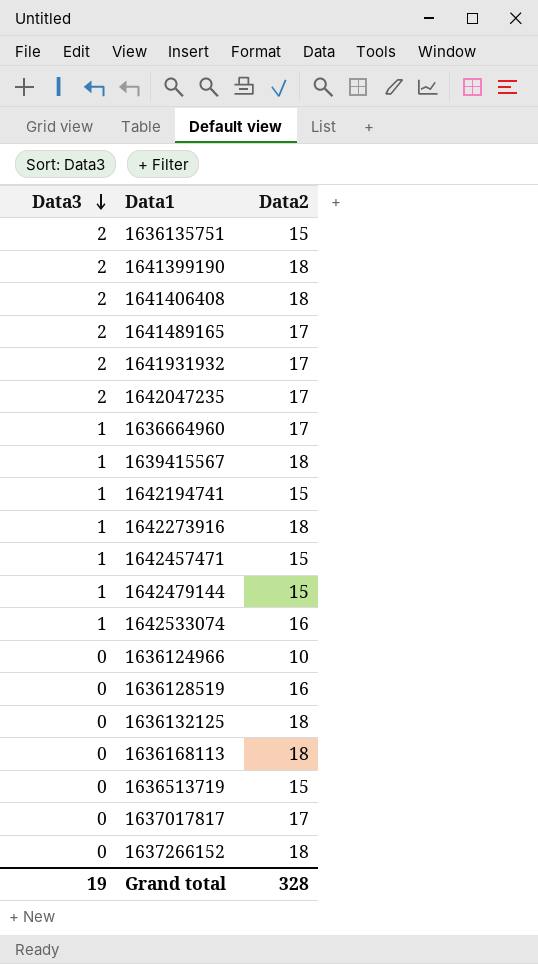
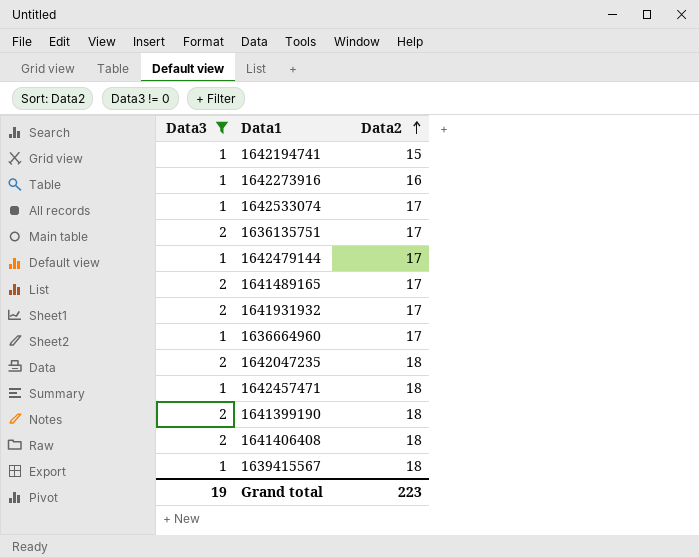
filter: none -> Data3 != 0
row order: Data3 descending -> Data2 ascending
1642273916 | Data2: 18 -> 16
1642533074 | Data2: 16 -> 17
1636135751 | Data2: 15 -> 17
1642479144 | Data2: 15 -> 17
1642047235 | Data2: 17 -> 18
1642457471 | Data2: 15 -> 18
Grand total | Data2: 328 -> 223

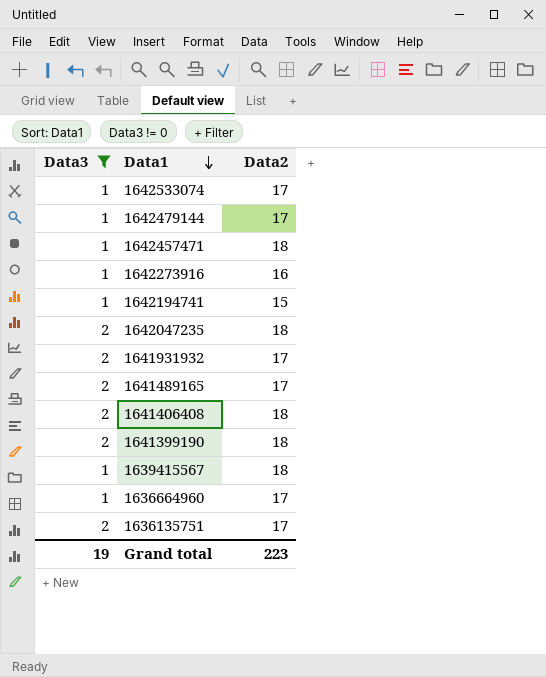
row order: Data2 ascending -> Data1 descending

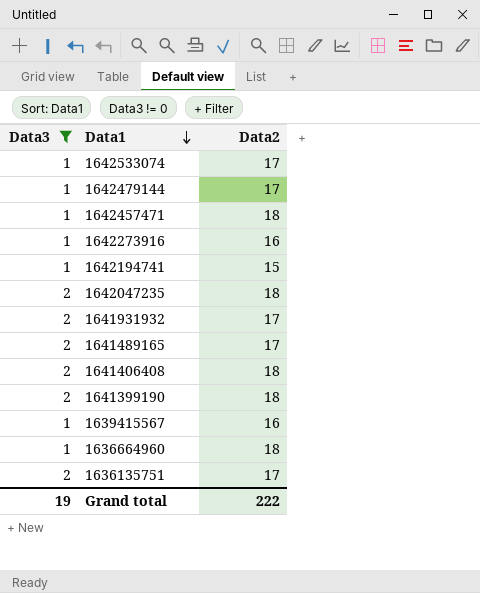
1639415567 | Data2: 18 -> 16
1636664960 | Data2: 17 -> 18
Grand total | Data2: 223 -> 222

